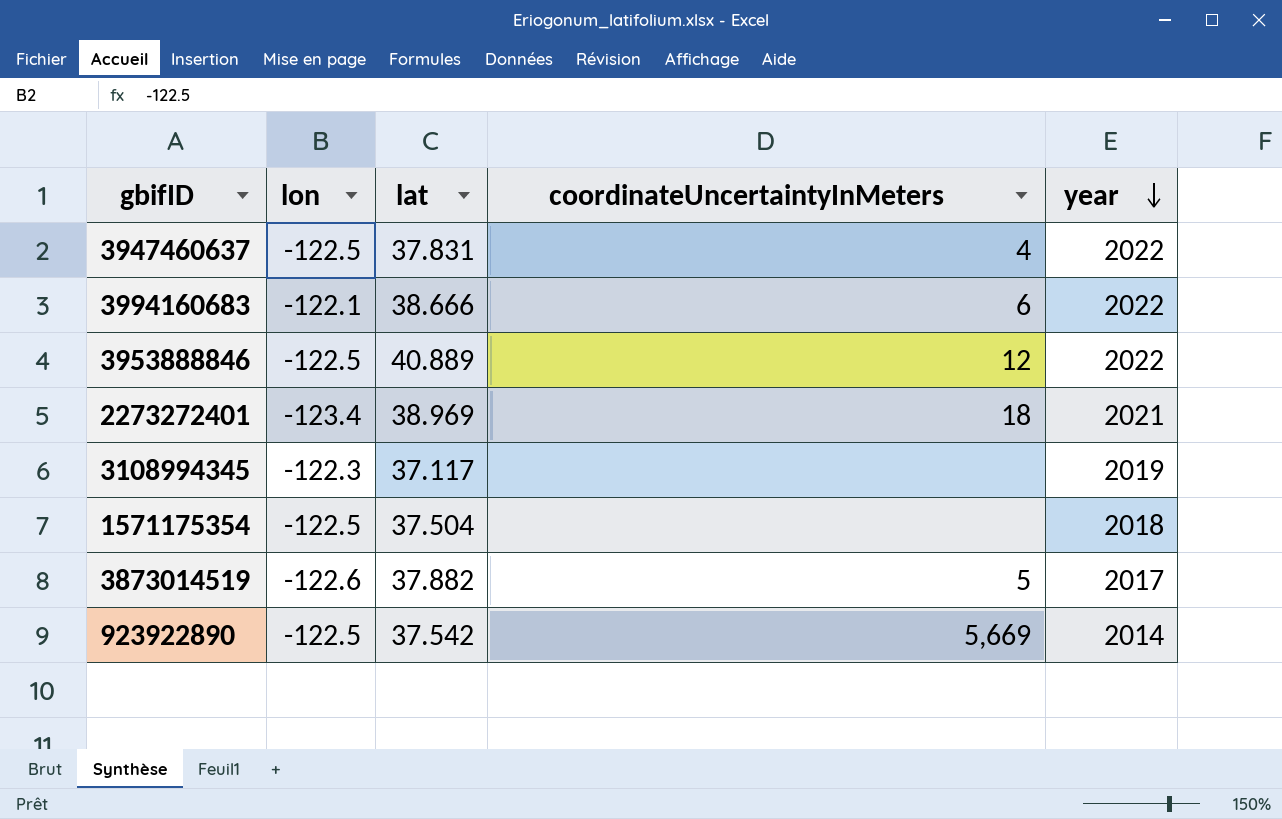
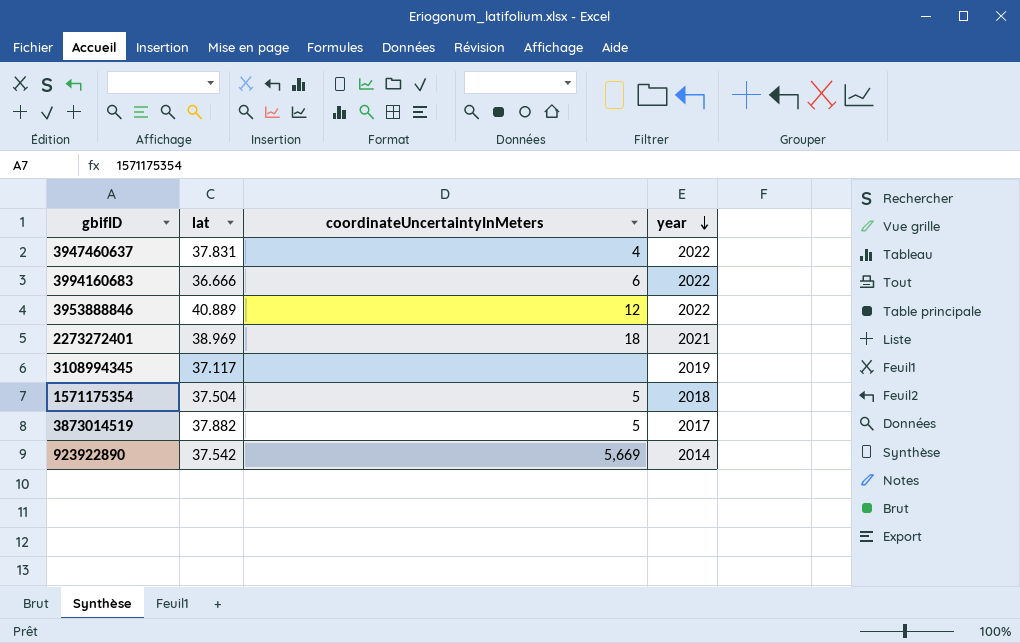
column lon | position: 2 -> none
3994160683 | lat: 38.666 -> 36.666
1571175354 | coordinateUncertaintyInMeters: none -> 5

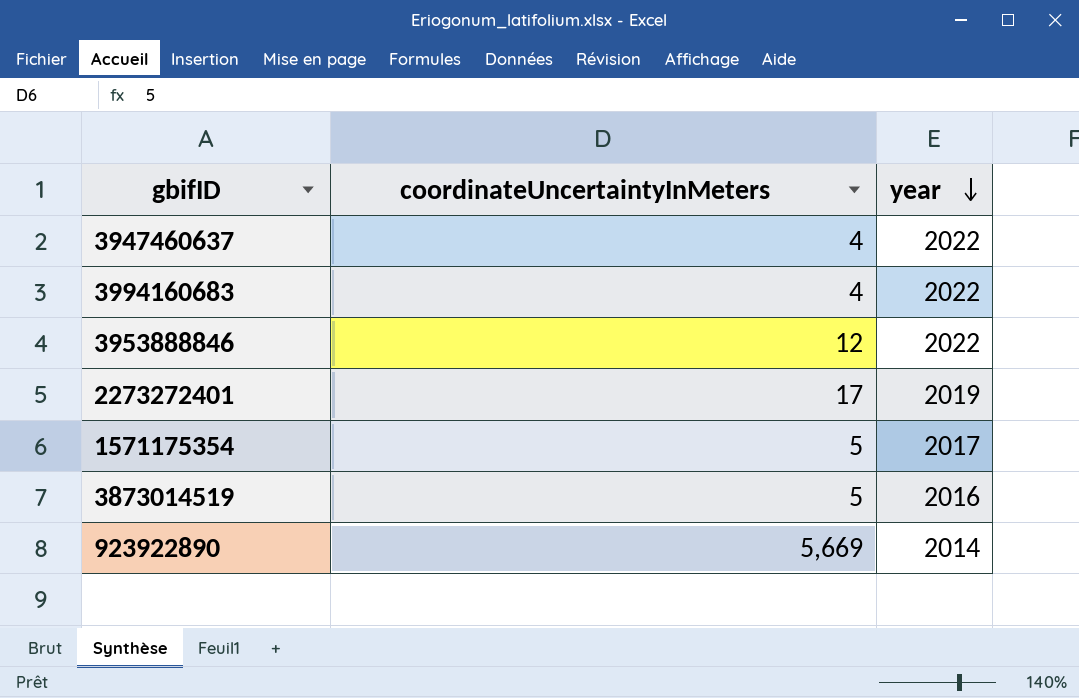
column lat | position: 2 -> none
row 3108994345: 37.117 | none | 2019 -> none
3994160683 | coordinateUncertaintyInMeters: 6 -> 4
2273272401 | coordinateUncertaintyInMeters: 18 -> 17
2273272401 | year: 2021 -> 2019
1571175354 | year: 2018 -> 2017
3873014519 | year: 2017 -> 2016

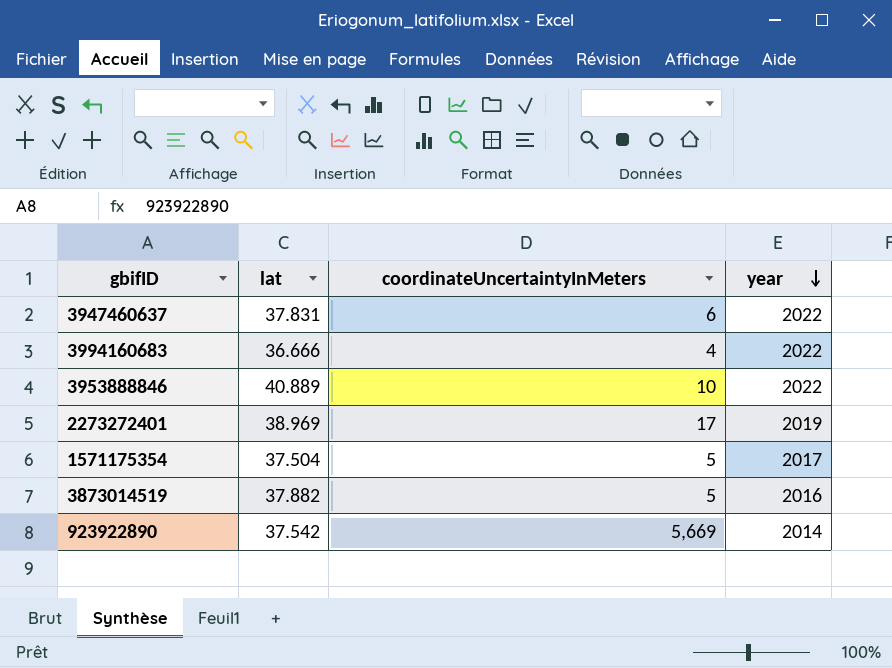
column lat | position: none -> 2
3947460637 | coordinateUncertaintyInMeters: 4 -> 6
3953888846 | coordinateUncertaintyInMeters: 12 -> 10

